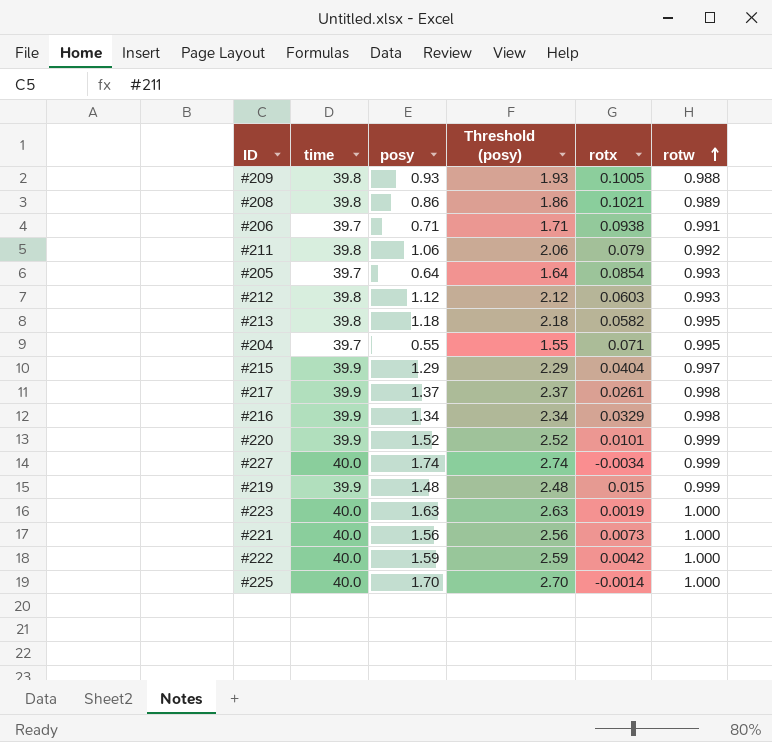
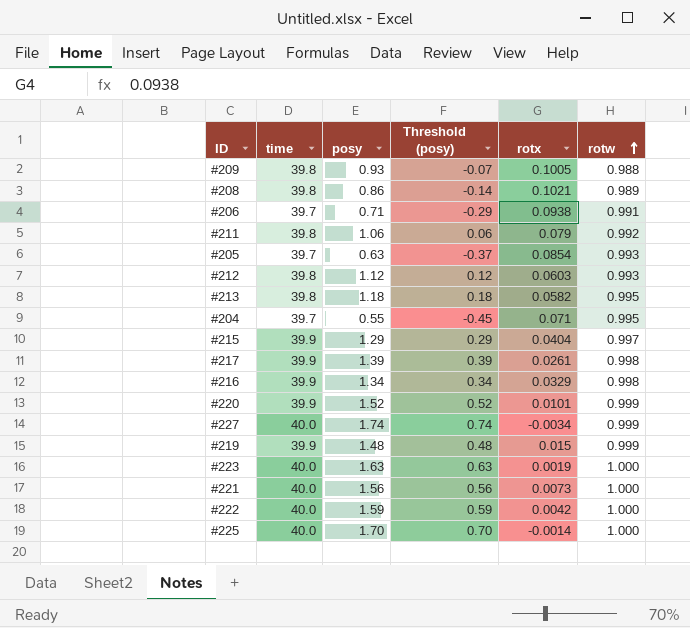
column Threshold (posy) | formula: [posy] + 1 -> [posy] - 1
#205 | posy: 0.64 -> 0.63
#217 | posy: 1.37 -> 1.39

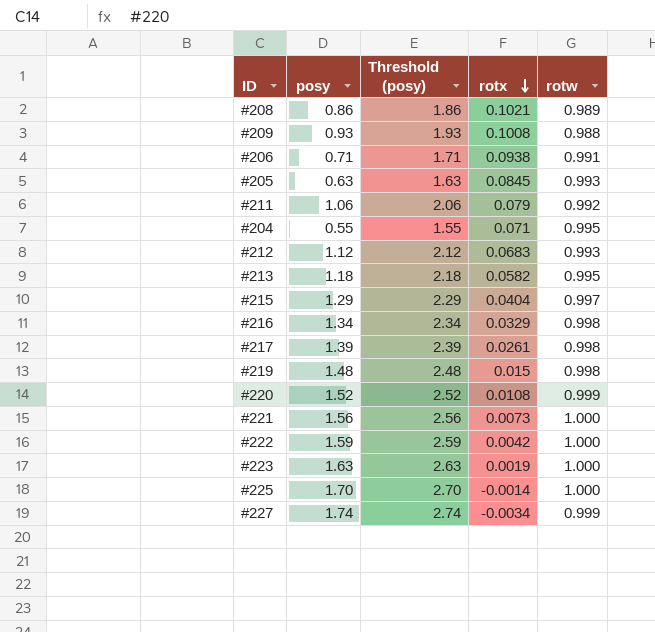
row order: rotw ascending -> rotx descending
column time | position: 2 -> none
column Threshold (posy) | formula: [posy] - 1 -> [posy] + 1
#209 | rotx: 0.1005 -> 0.1008
#205 | rotx: 0.0854 -> 0.0845
#212 | rotx: 0.0603 -> 0.0683
#219 | rotw: 0.999 -> 0.998
#220 | rotx: 0.0101 -> 0.0108

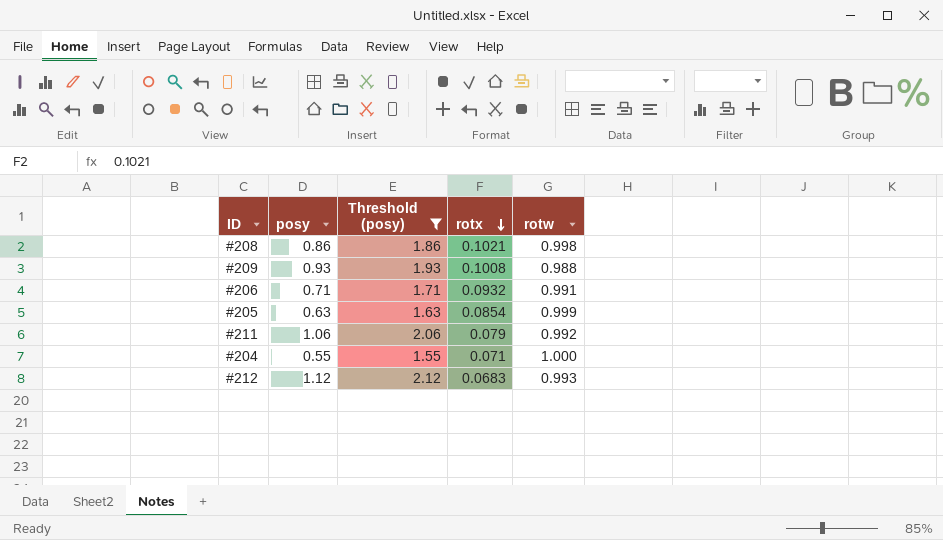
filter: none -> Threshold (posy) <= 2.12
#208 | rotw: 0.989 -> 0.998
#206 | rotx: 0.0938 -> 0.0932
#205 | rotx: 0.0845 -> 0.0854
#205 | rotw: 0.993 -> 0.999
#204 | rotw: 0.995 -> 1.000

